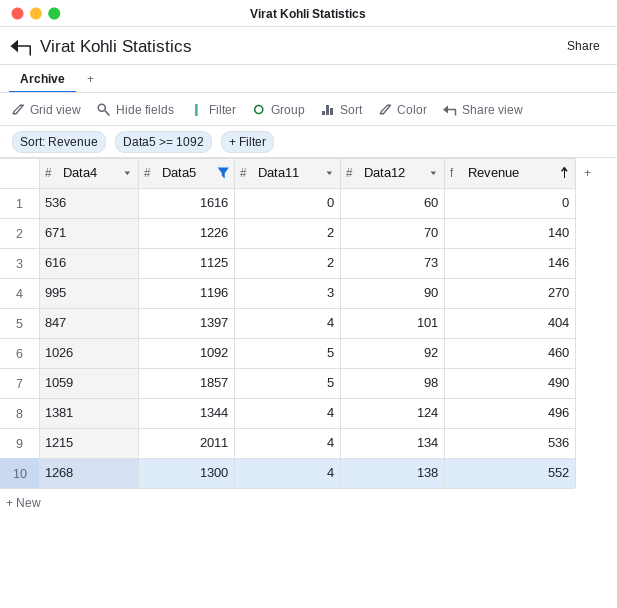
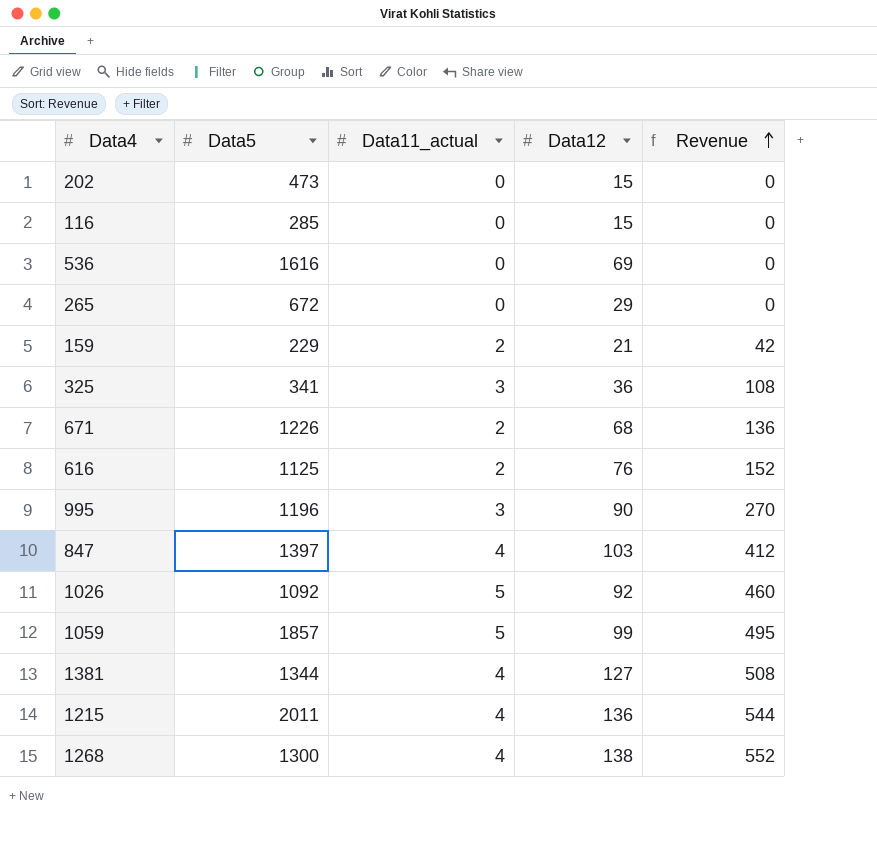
filter: Data5 >= 1092 -> none
column name: Data11 -> Data11_actual
536 | Data12: 60 -> 69
671 | Data12: 70 -> 68
671 | Revenue: 140 -> 136
616 | Data12: 73 -> 76
616 | Revenue: 146 -> 152
847 | Data12: 101 -> 103
847 | Revenue: 404 -> 412
1059 | Data12: 98 -> 99
1059 | Revenue: 490 -> 495
1381 | Data12: 124 -> 127
1381 | Revenue: 496 -> 508
1215 | Data12: 134 -> 136
1215 | Revenue: 536 -> 544

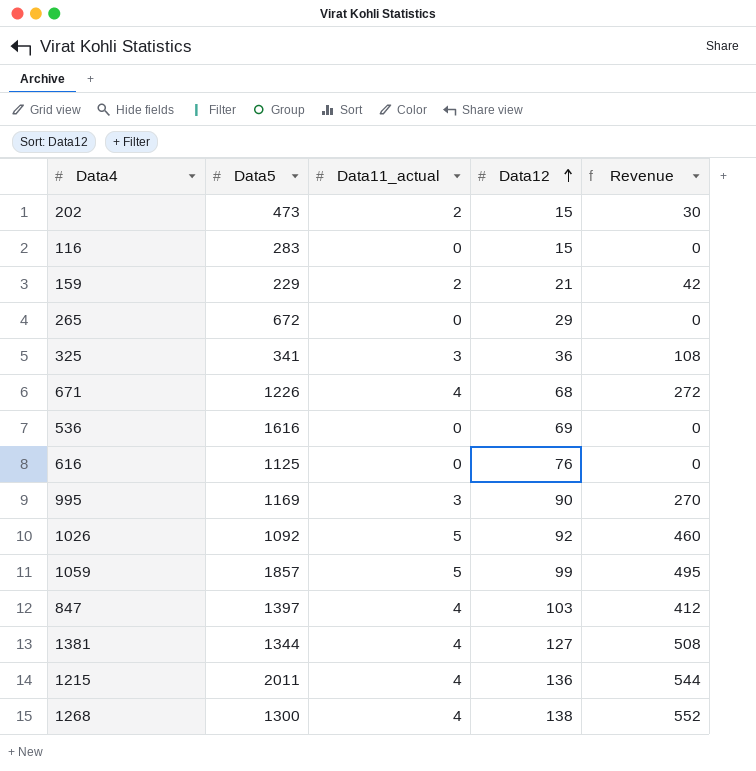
row order: Revenue ascending -> Data12 ascending
202 | Data11_actual: 0 -> 2
202 | Revenue: 0 -> 30
116 | Data5: 285 -> 283
671 | Data11_actual: 2 -> 4
671 | Revenue: 136 -> 272
616 | Data11_actual: 2 -> 0
616 | Revenue: 152 -> 0
995 | Data5: 1196 -> 1169

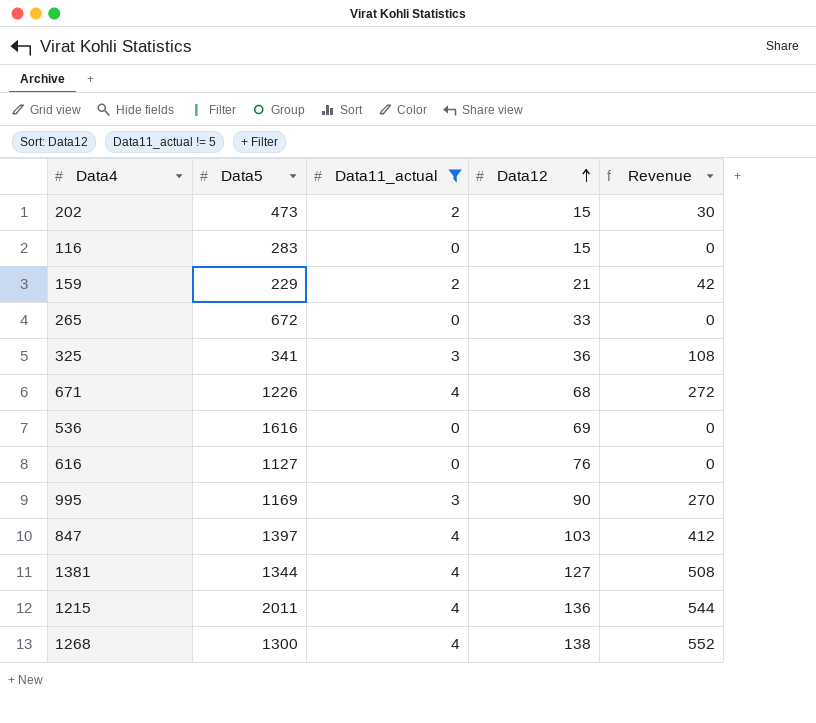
filter: none -> Data11_actual != 5
265 | Data12: 29 -> 33
616 | Data5: 1125 -> 1127

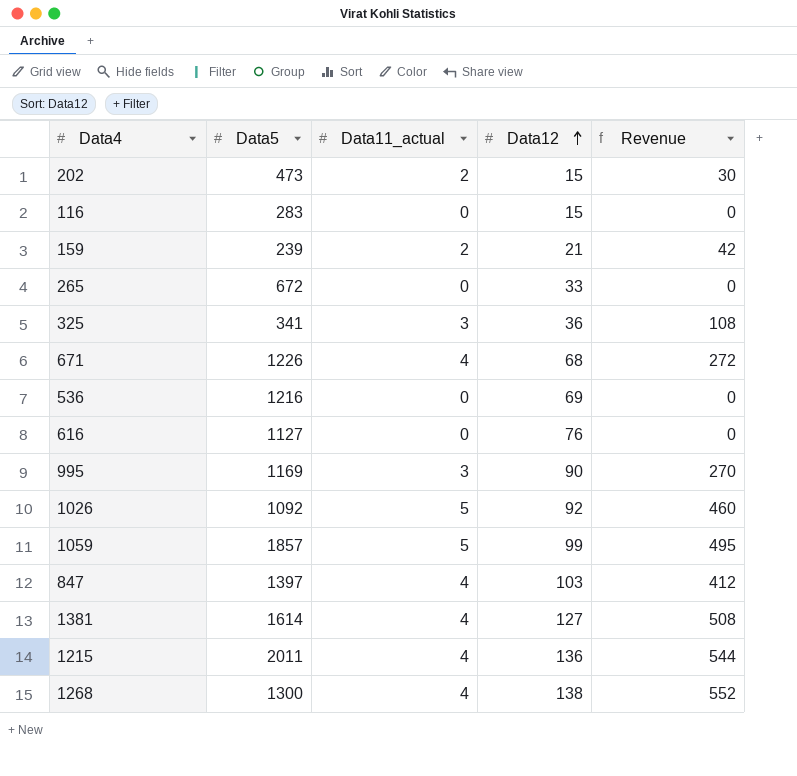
filter: Data11_actual != 5 -> none
159 | Data5: 229 -> 239
536 | Data5: 1616 -> 1216
1381 | Data5: 1344 -> 1614

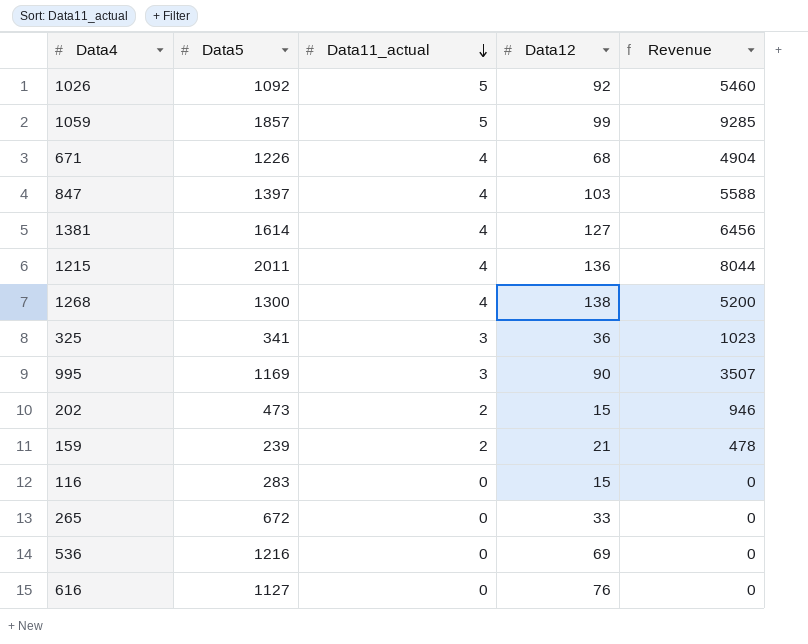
row order: Data12 ascending -> Data11_actual descending
column Revenue | formula: [Data11_actual] * [Data12] -> [Data5] * [Data11_actual]

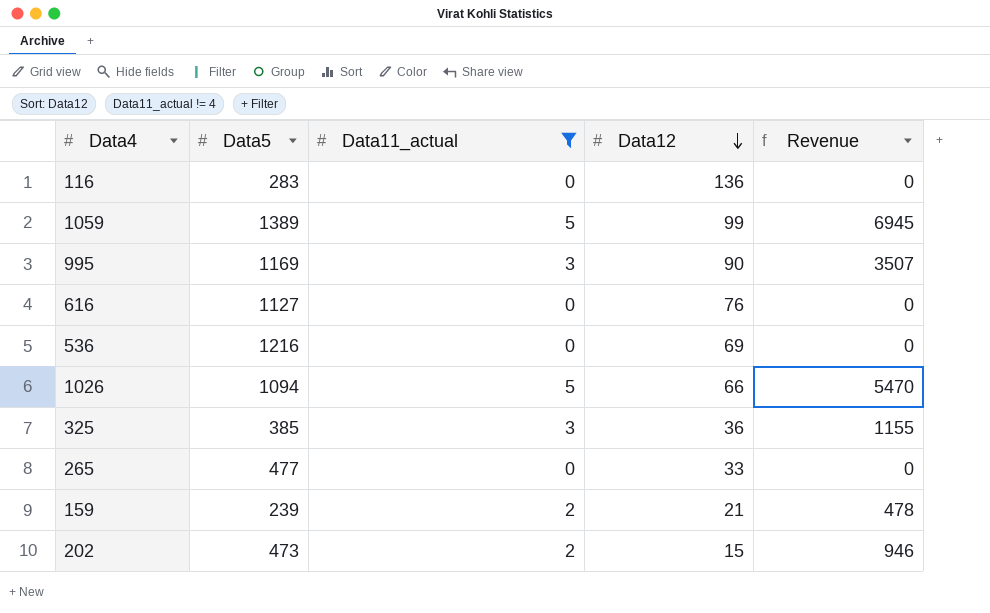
filter: none -> Data11_actual != 4
row order: Data11_actual descending -> Data12 descending
116 | Data12: 15 -> 136
1059 | Data5: 1857 -> 1389
1059 | Revenue: 9285 -> 6945
1026 | Data5: 1092 -> 1094
1026 | Data12: 92 -> 66
1026 | Revenue: 5460 -> 5470
325 | Data5: 341 -> 385
325 | Revenue: 1023 -> 1155
265 | Data5: 672 -> 477

